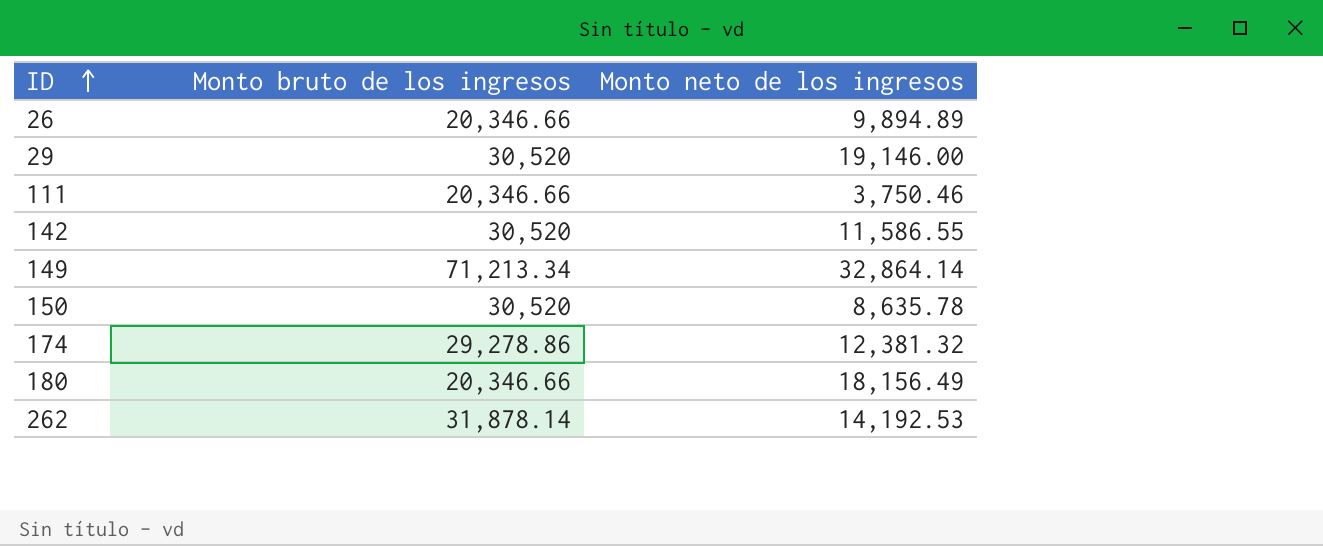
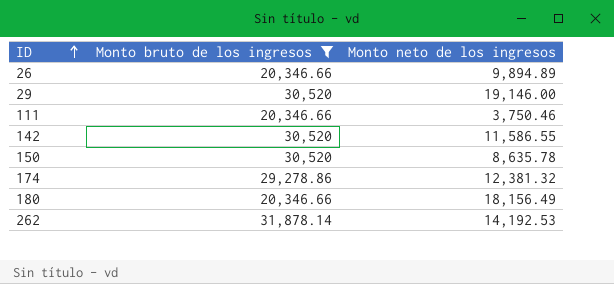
filter: none -> Monto bruto de los ingresos != 71,213.34

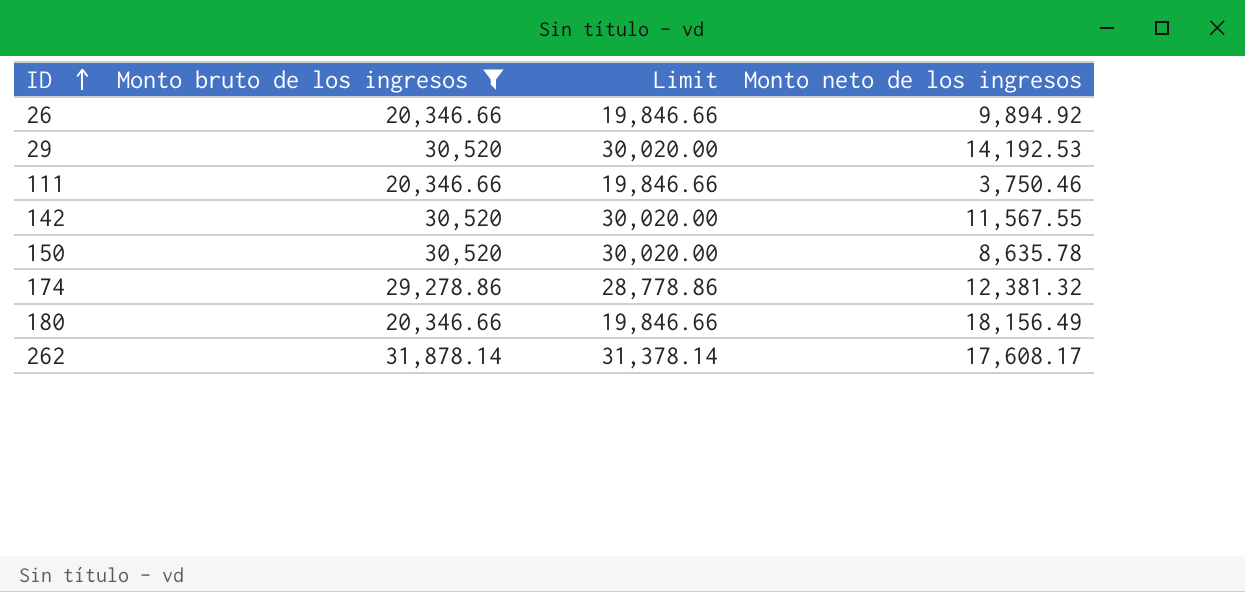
column Limit | formula: none -> [Monto bruto de los ingresos] - 500
26 | Monto neto de los ingresos: 9,894.89 -> 9,894.92
29 | Monto neto de los ingresos: 19,146.00 -> 14,192.53
142 | Monto neto de los ingresos: 11,586.55 -> 11,567.55
262 | Monto neto de los ingresos: 14,192.53 -> 17,608.17

